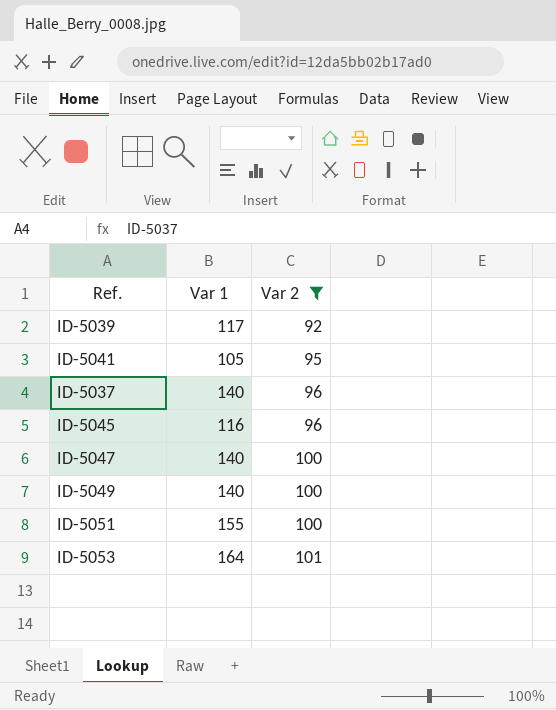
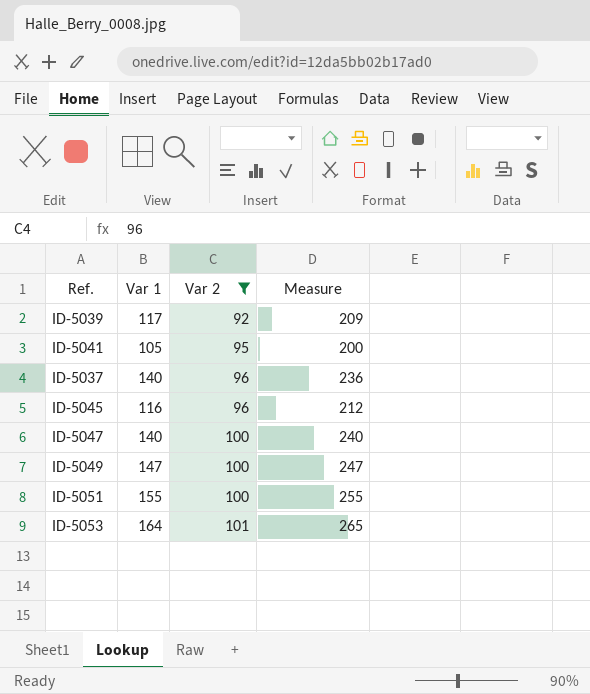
column Measure | formula: none -> [Var 1] + [Var 2]
ID-5049 | Var 1: 140 -> 147

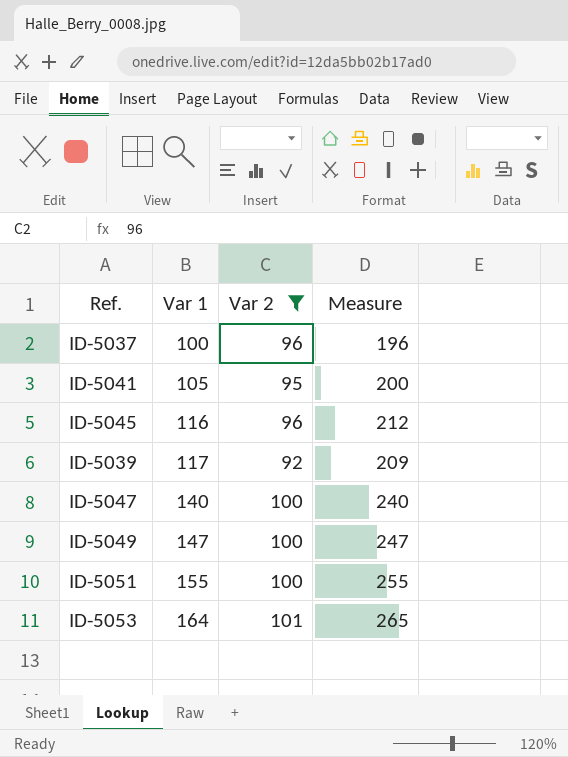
row order: Var 2 ascending -> Var 1 ascending
ID-5037 | Var 1: 140 -> 100
ID-5037 | Measure: 236 -> 196

